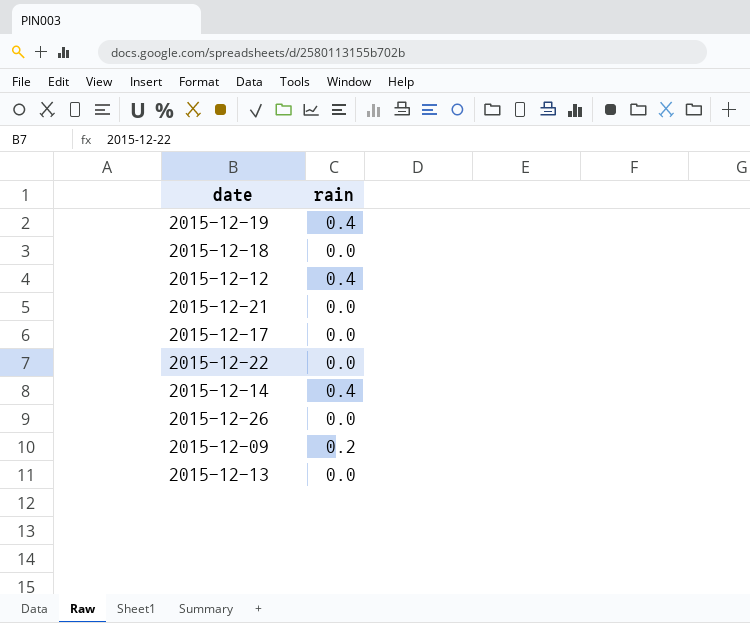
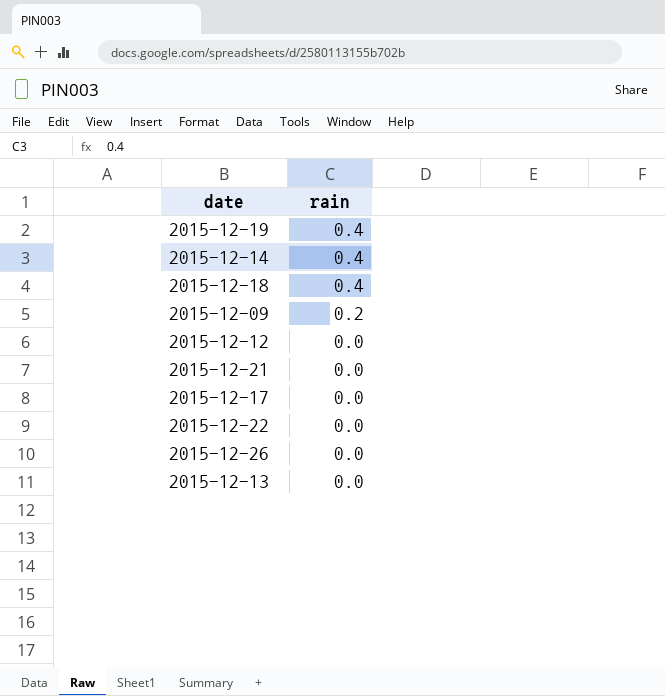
row order: none -> rain descending
2015-12-18 | rain: 0.0 -> 0.4
2015-12-12 | rain: 0.4 -> 0.0

